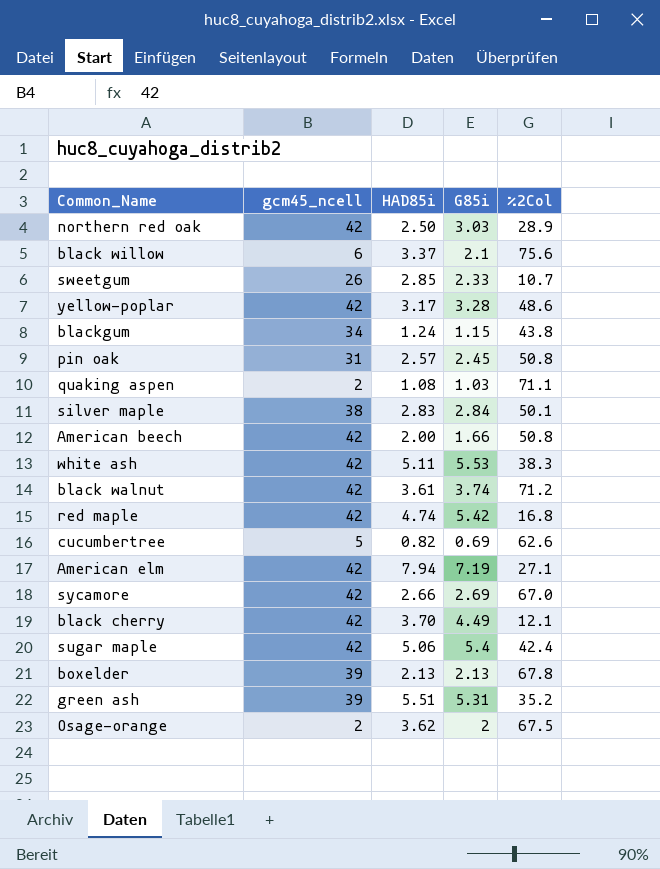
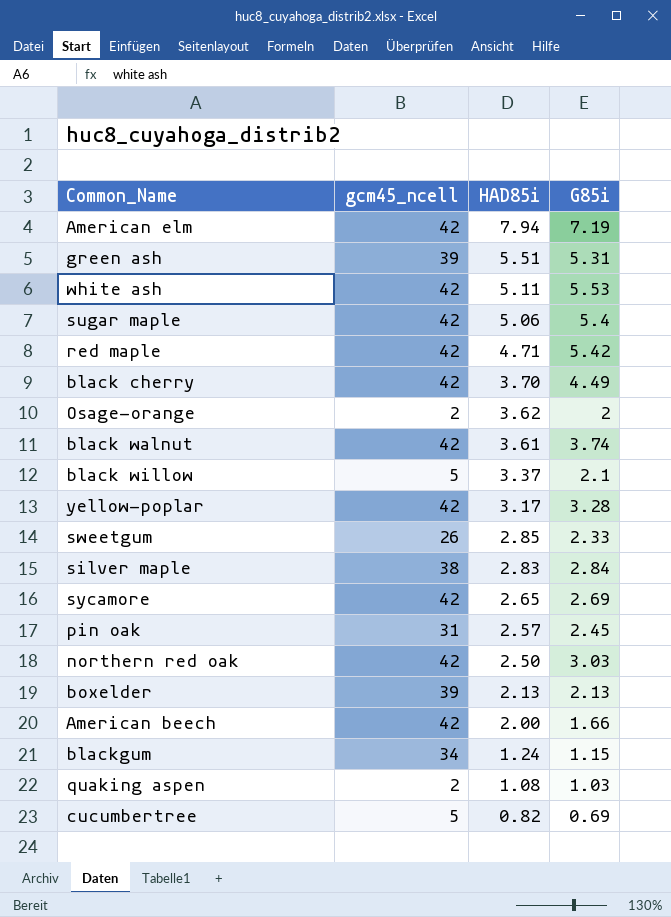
row order: none -> HAD85i descending
column %2Col | position: 5 -> none
red maple | HAD85i: 4.74 -> 4.71
black willow | gcm45_ncell: 6 -> 5
sycamore | HAD85i: 2.66 -> 2.65

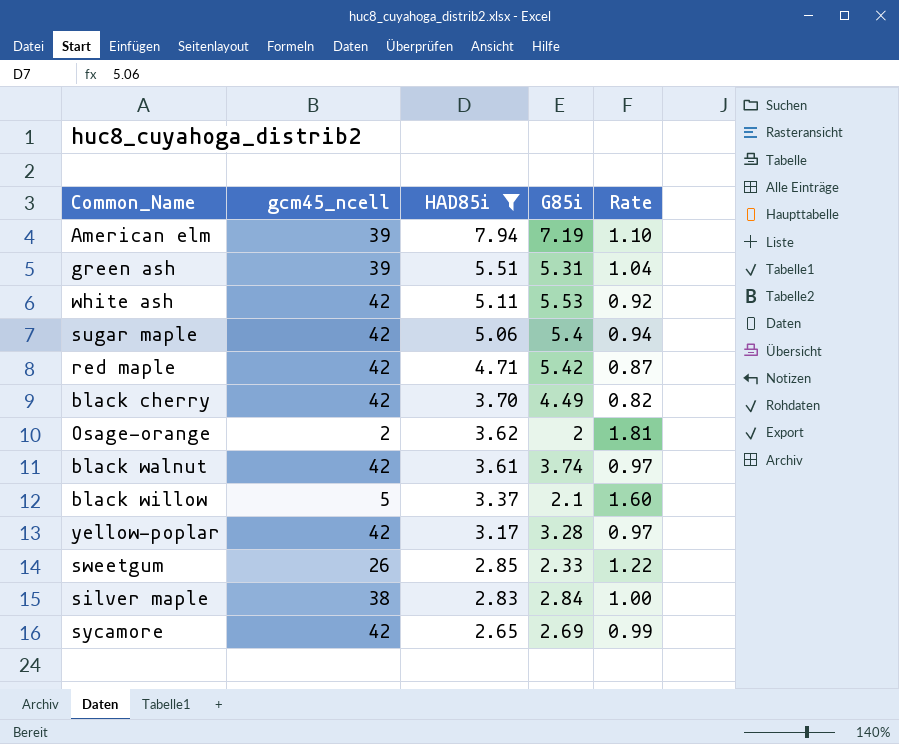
filter: none -> HAD85i >= 2.65
column Rate | formula: none -> [HAD85i] / [G85i]
American elm | gcm45_ncell: 42 -> 39

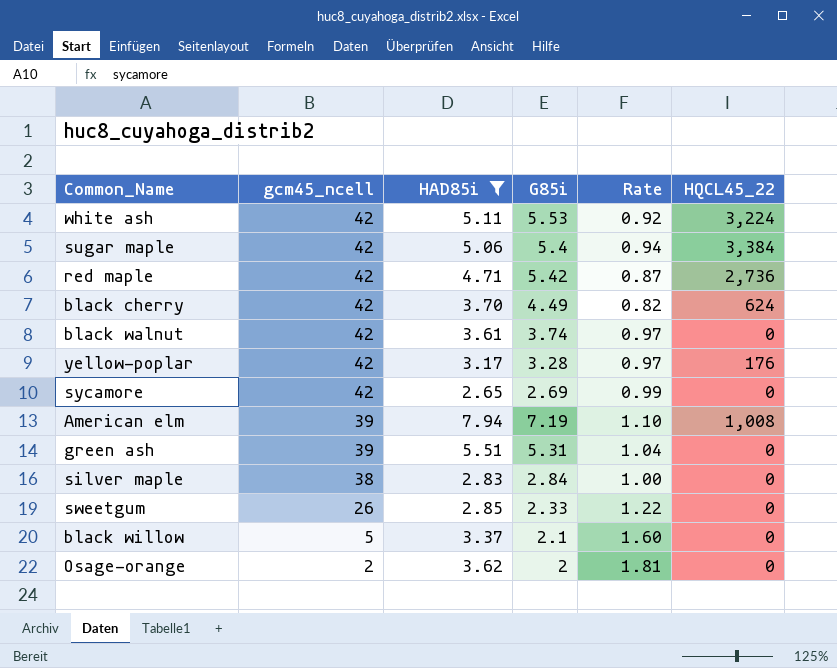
row order: HAD85i descending -> gcm45_ncell descending
column HQCL45_22 | position: none -> 6

